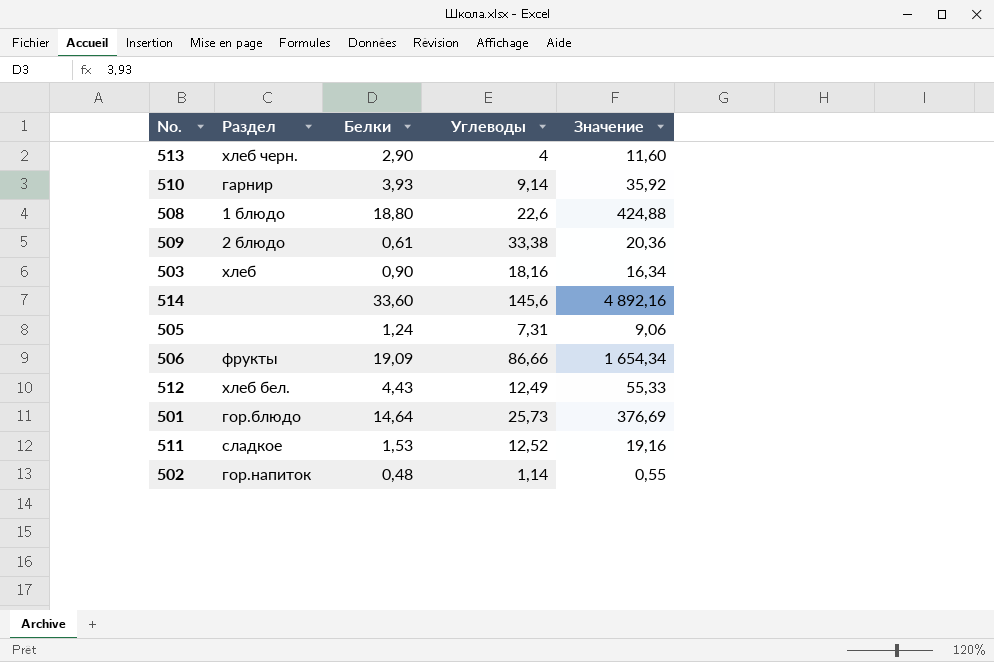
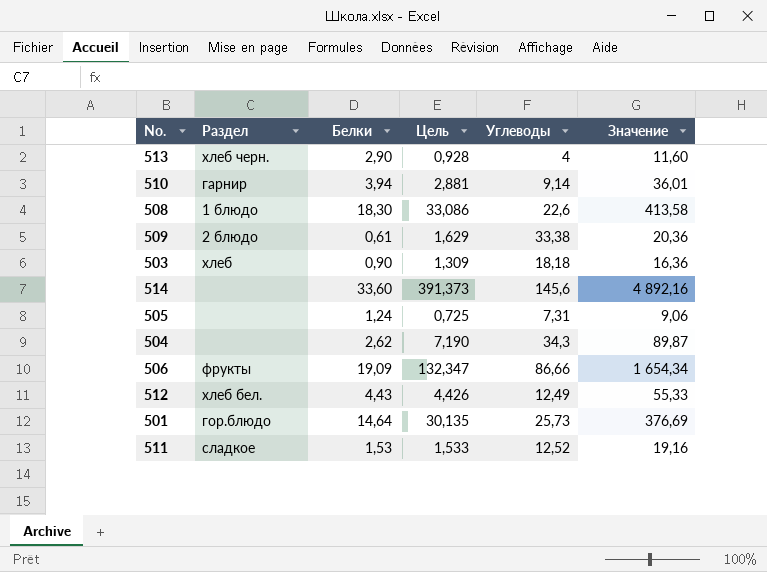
column Цель | formula: none -> [Значение] * 0,08
row 502: гор.напиток | 0,48 | 1,14 | 0,55 -> none
510 | Белки: 3,93 -> 3,94
510 | Значение: 35,92 -> 36,01
508 | Белки: 18,80 -> 18,30
508 | Значение: 424,88 -> 413,58
503 | Углеводы: 18,16 -> 18,18
503 | Значение: 16,34 -> 16,36
row 504: none -> none | 2,62 | 7,190 | 34,3 | 89,87

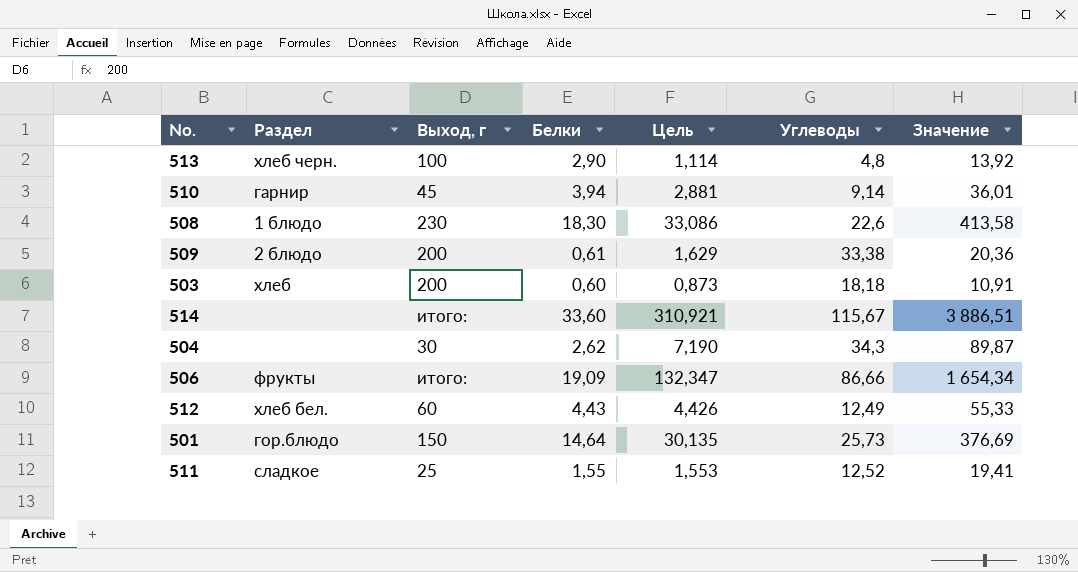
column Выход, г | position: none -> 3
row 505: none | 1,24 | 0,725 | 7,31 | 9,06 -> none
513 | Цель: 0,928 -> 1,114
513 | Углеводы: 4 -> 4,8
513 | Значение: 11,60 -> 13,92
503 | Белки: 0,90 -> 0,60
503 | Цель: 1,309 -> 0,873
503 | Значение: 16,36 -> 10,91
514 | Цель: 391,373 -> 310,921
514 | Углеводы: 145,6 -> 115,67
514 | Значение: 4 892,16 -> 3 886,51
511 | Белки: 1,53 -> 1,55
511 | Цель: 1,533 -> 1,553
511 | Значение: 19,16 -> 19,41

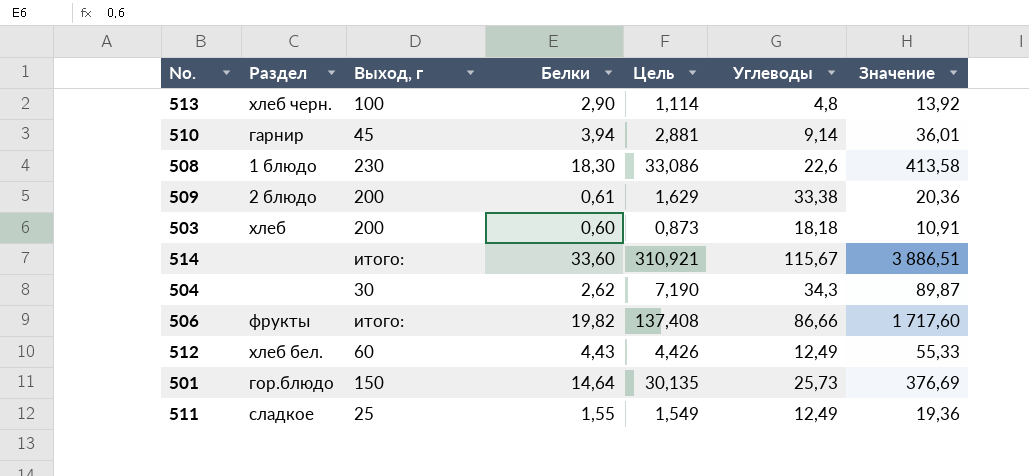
506 | Белки: 19,09 -> 19,82
506 | Цель: 132,347 -> 137,408
506 | Значение: 1 654,34 -> 1 717,60
511 | Цель: 1,553 -> 1,549
511 | Углеводы: 12,52 -> 12,49
511 | Значение: 19,41 -> 19,36

